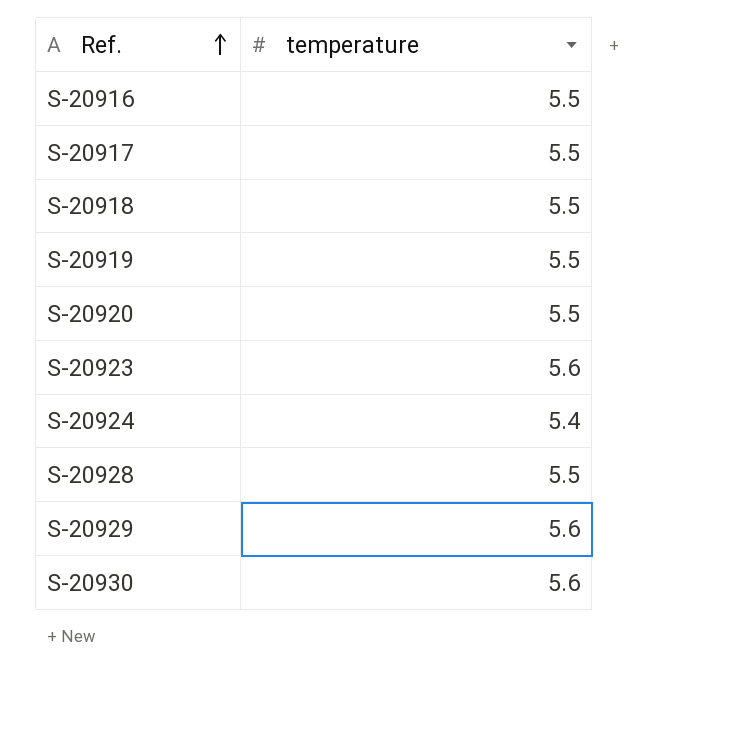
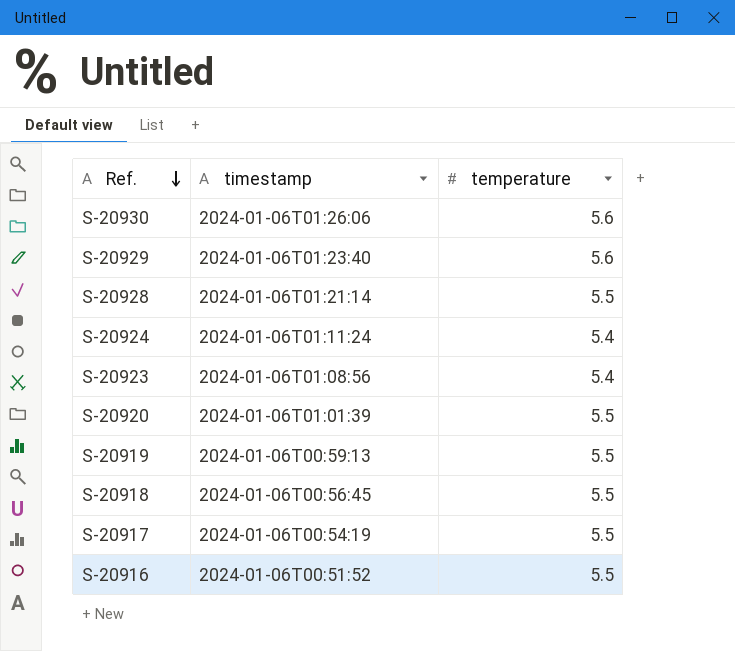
row order: Ref. ascending -> Ref. descending
column timestamp | position: none -> 2
S-20923 | temperature: 5.6 -> 5.4

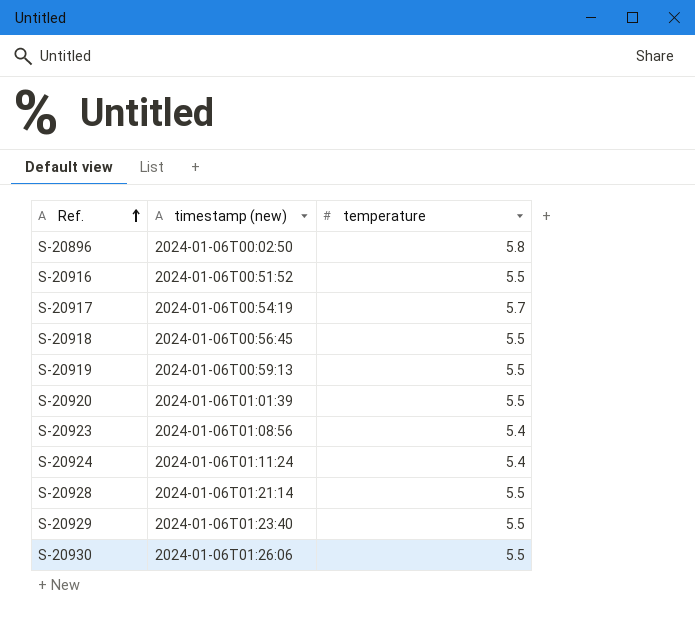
row order: Ref. descending -> Ref. ascending
column name: timestamp -> timestamp (new)
row S-20896: none -> 2024-01-06T00:02:50 | 5.8
S-20917 | temperature: 5.5 -> 5.7
S-20929 | temperature: 5.6 -> 5.5
S-20930 | temperature: 5.6 -> 5.5

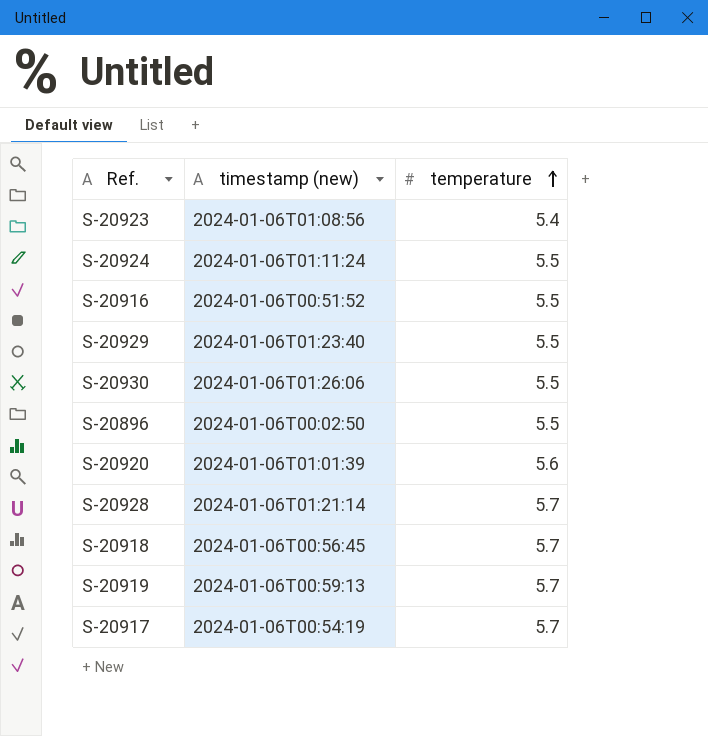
row order: Ref. ascending -> temperature ascending
S-20924 | temperature: 5.4 -> 5.5
S-20896 | temperature: 5.8 -> 5.5
S-20920 | temperature: 5.5 -> 5.6
S-20928 | temperature: 5.5 -> 5.7
S-20918 | temperature: 5.5 -> 5.7
S-20919 | temperature: 5.5 -> 5.7

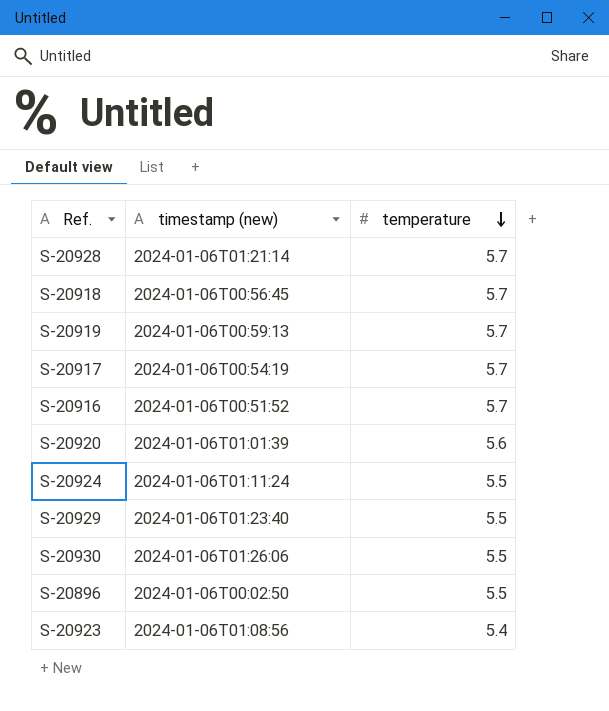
row order: temperature ascending -> temperature descending
S-20916 | temperature: 5.5 -> 5.7

